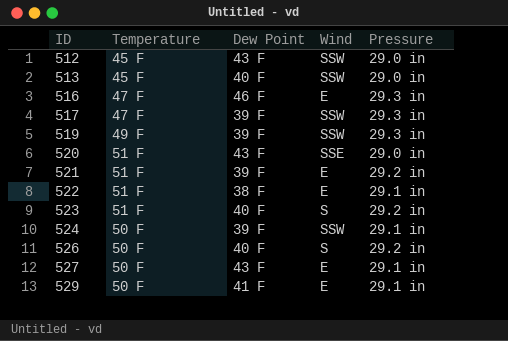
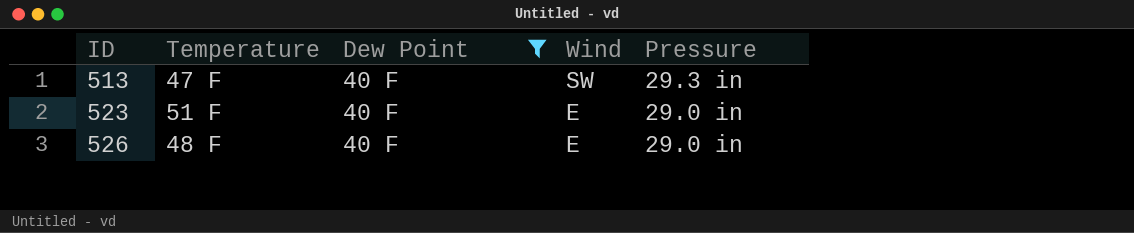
filter: none -> Dew Point = 40 F
513 | Temperature: 45 F -> 47 F
513 | Wind: SSW -> SW
513 | Pressure: 29.0 in -> 29.3 in
523 | Wind: S -> E
523 | Pressure: 29.2 in -> 29.0 in
526 | Temperature: 50 F -> 48 F
526 | Wind: S -> E
526 | Pressure: 29.2 in -> 29.0 in

